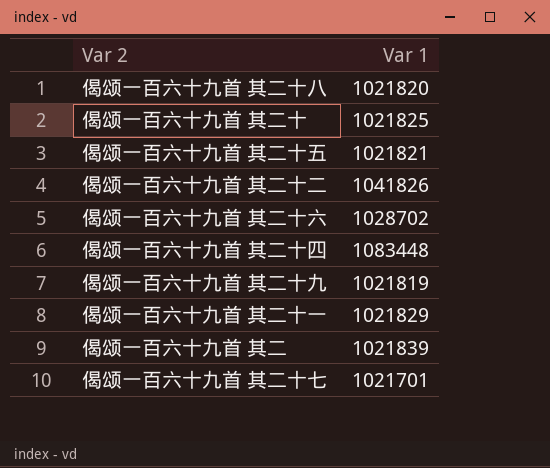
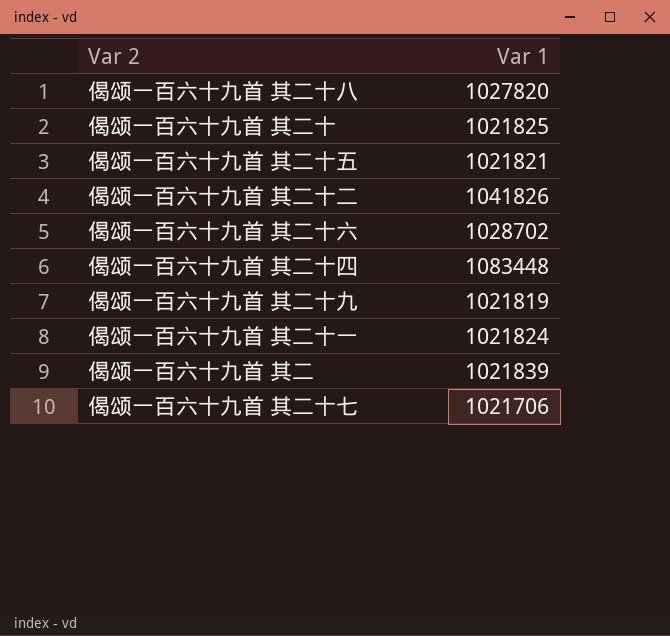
偈颂一百六十九首 其二十八 | Var 1: 1021820 -> 1027820
偈颂一百六十九首 其二十一 | Var 1: 1021829 -> 1021824
偈颂一百六十九首 其二十七 | Var 1: 1021701 -> 1021706

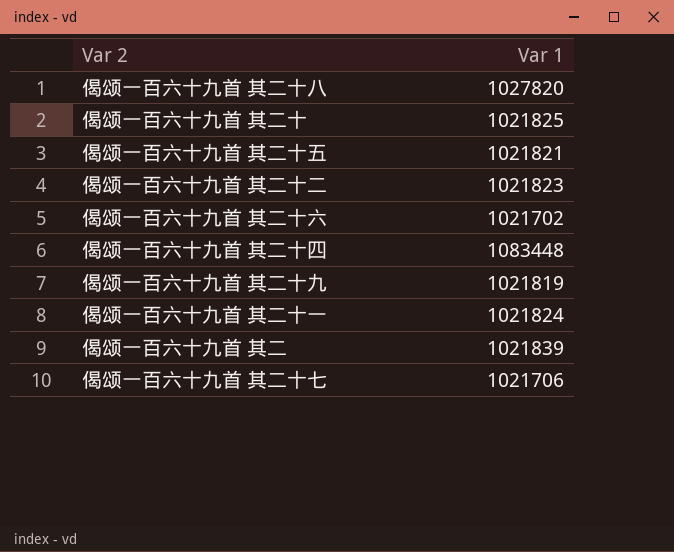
偈颂一百六十九首 其二十二 | Var 1: 1041826 -> 1021823
偈颂一百六十九首 其二十六 | Var 1: 1028702 -> 1021702

